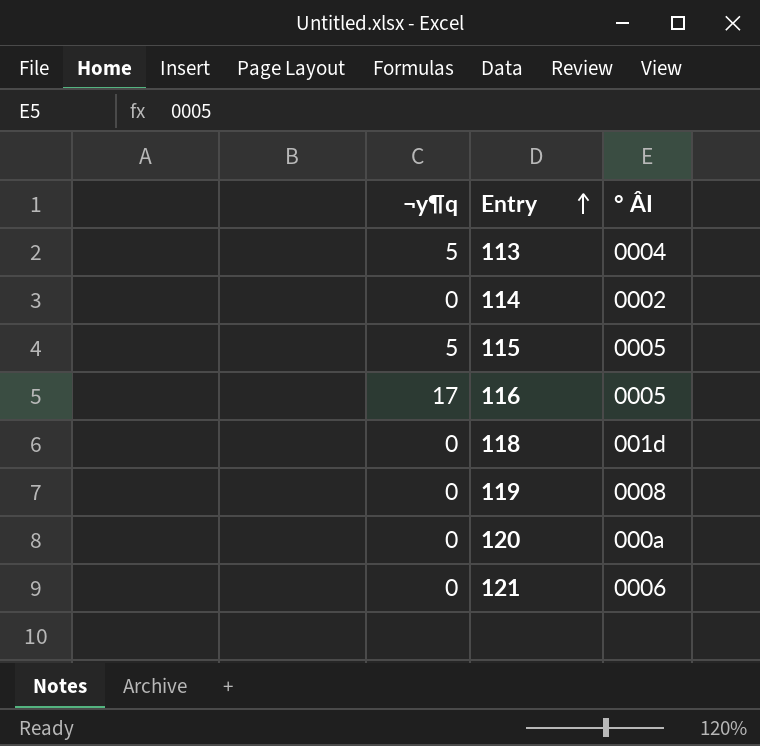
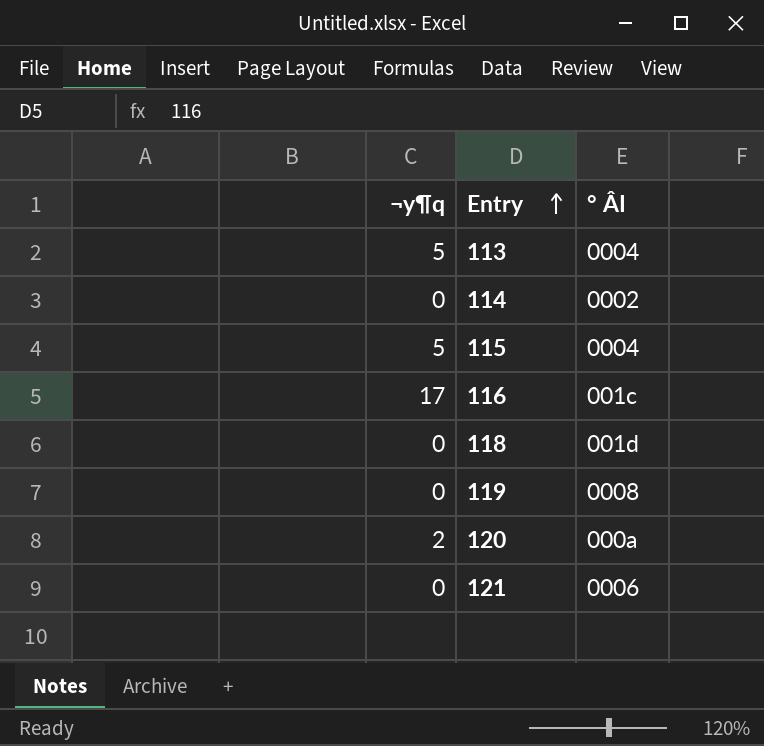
115 | ° ÂI: 0005 -> 0004
116 | ° ÂI: 0005 -> 001c
120 | ¬y¶q: 0 -> 2

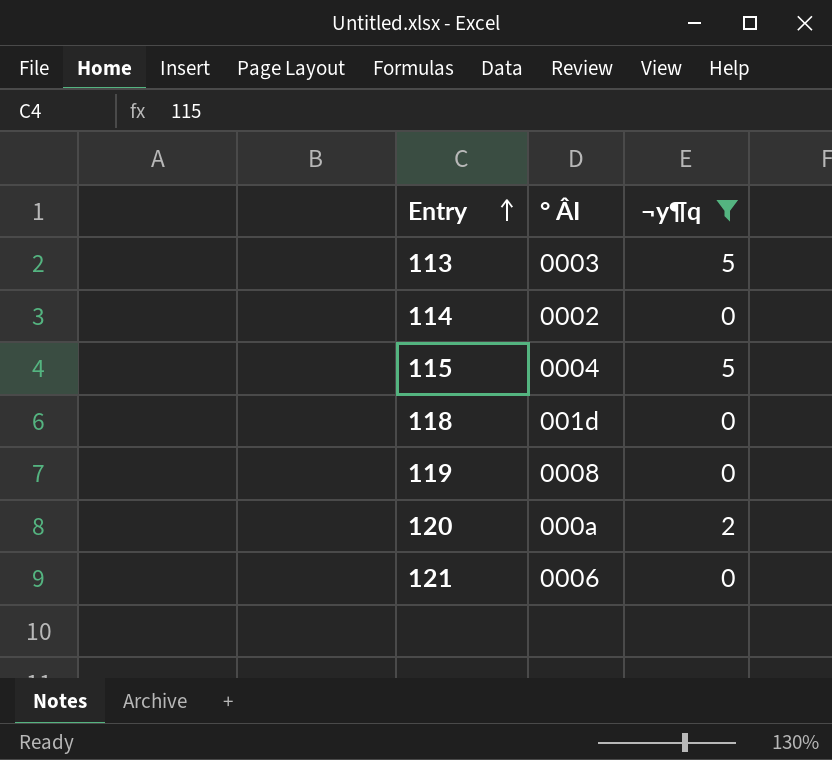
filter: none -> ¬y¶q != 17
column ¬y¶q | position: 1 -> 3
113 | ° ÂI: 0004 -> 0003

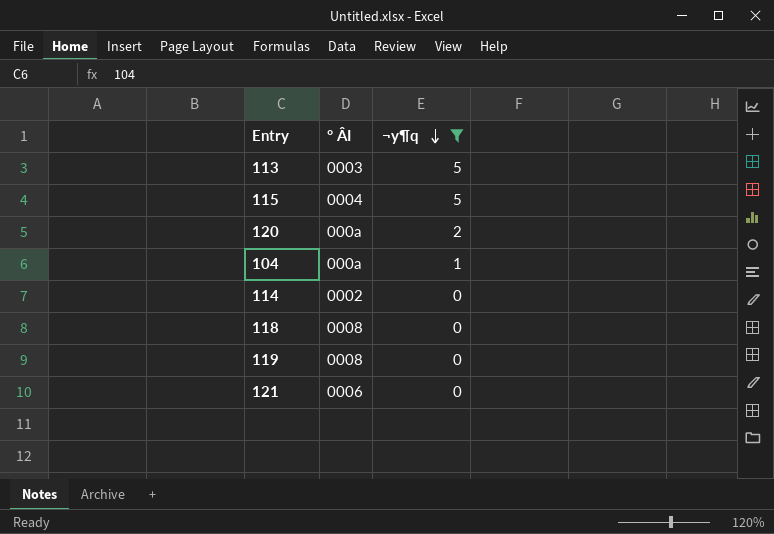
row order: Entry ascending -> ¬y¶q descending
row 104: none -> 000a | 1
118 | ° ÂI: 001d -> 0008

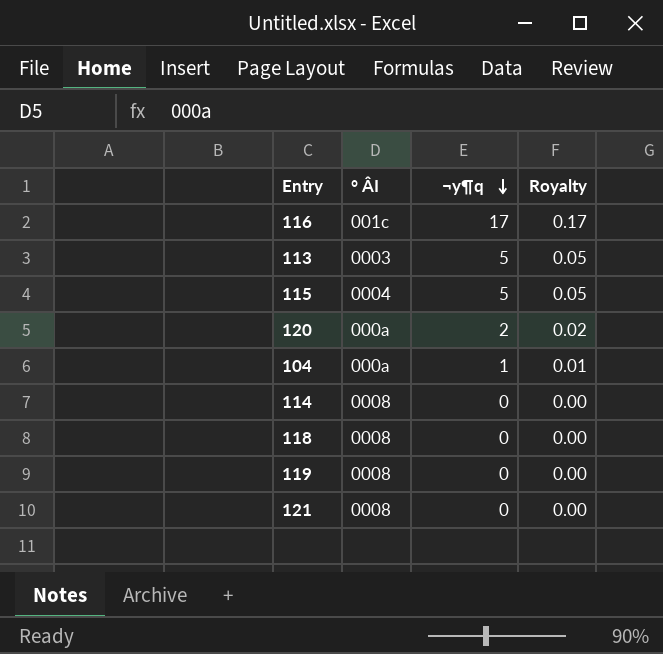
filter: ¬y¶q != 17 -> none
column Royalty | formula: none -> [¬y¶q] * 0.01
114 | ° ÂI: 0002 -> 0008
121 | ° ÂI: 0006 -> 0008

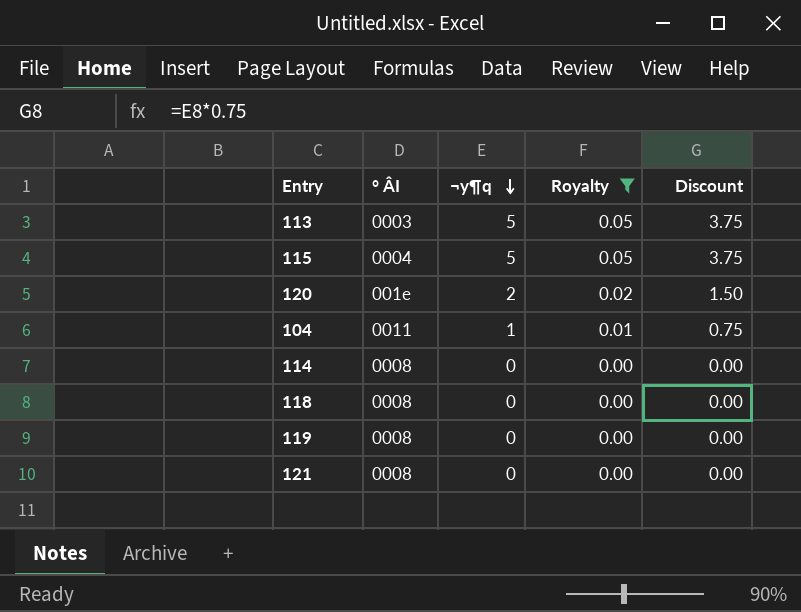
filter: none -> Royalty != 0.17
column Discount | formula: none -> [¬y¶q] * 0.75
120 | ° ÂI: 000a -> 001e
104 | ° ÂI: 000a -> 0011

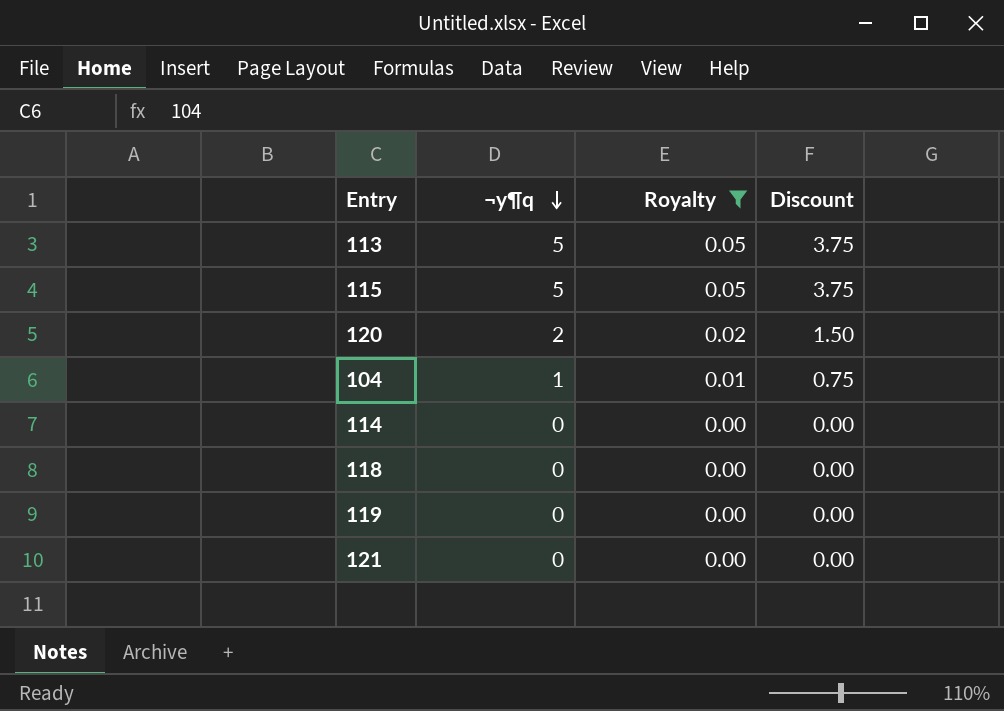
column ° ÂI | position: 2 -> none

